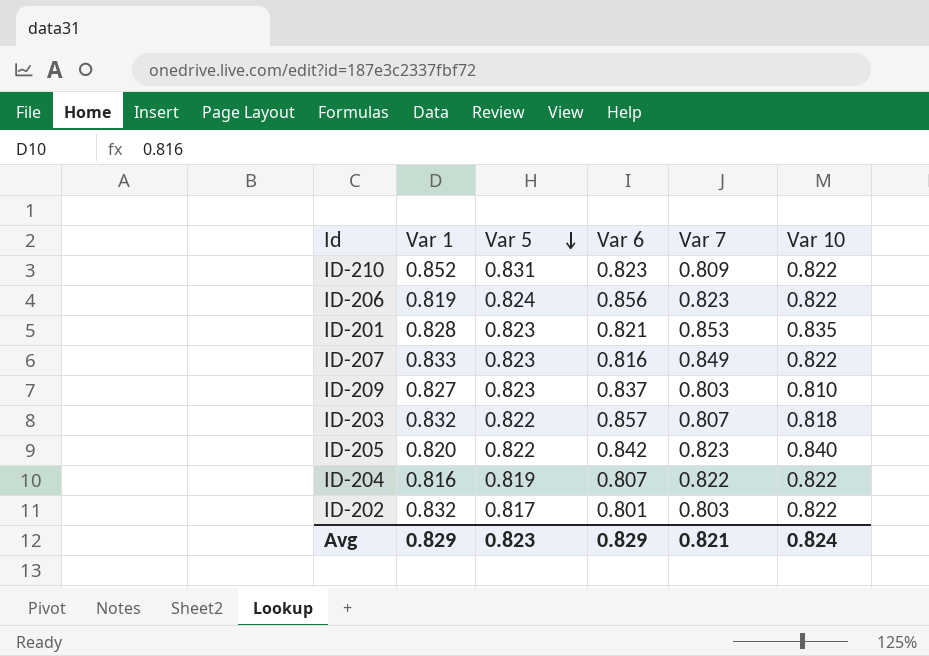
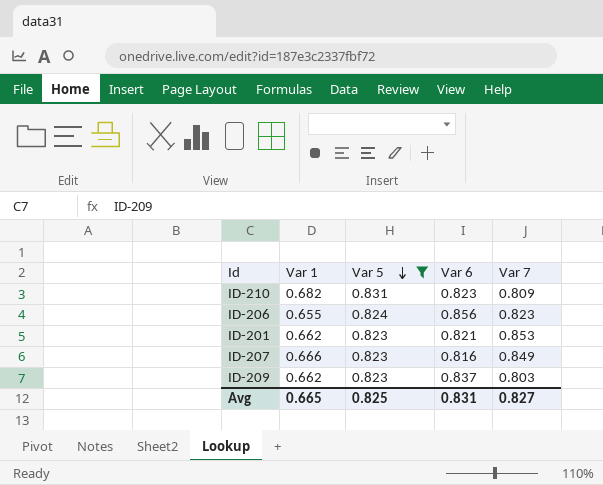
filter: none -> Var 5 >= 0.823
column Var 10 | position: 6 -> none
ID-210 | Var 1: 0.852 -> 0.682
ID-206 | Var 1: 0.819 -> 0.655
ID-201 | Var 1: 0.828 -> 0.662
ID-207 | Var 1: 0.833 -> 0.666
ID-209 | Var 1: 0.827 -> 0.662
Avg | Var 1: 0.829 -> 0.665
Avg | Var 5: 0.823 -> 0.825
Avg | Var 6: 0.829 -> 0.831
Avg | Var 7: 0.821 -> 0.827

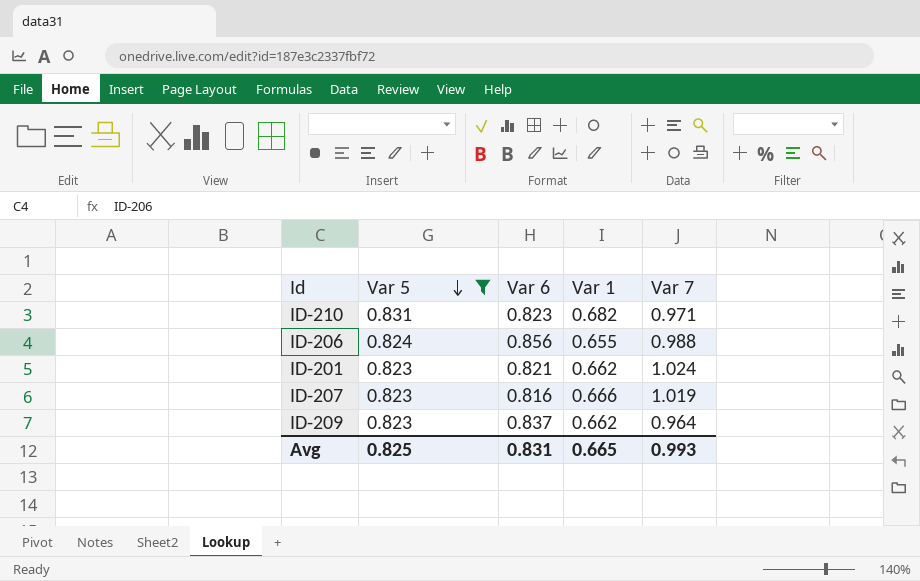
column Var 1 | position: 2 -> 4
ID-210 | Var 7: 0.809 -> 0.971
ID-206 | Var 7: 0.823 -> 0.988
ID-201 | Var 7: 0.853 -> 1.024
ID-207 | Var 7: 0.849 -> 1.019
ID-209 | Var 7: 0.803 -> 0.964
Avg | Var 7: 0.827 -> 0.993

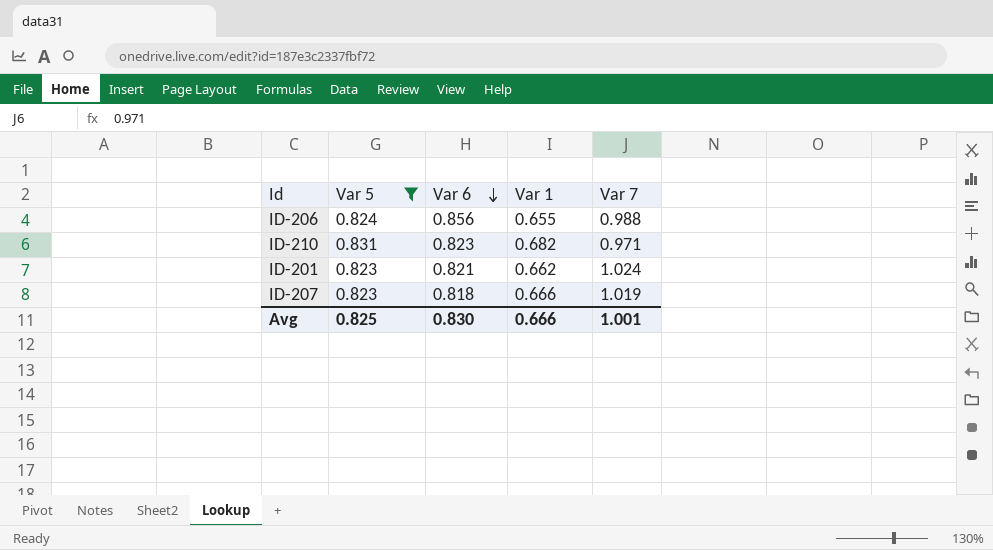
row order: Var 5 descending -> Var 6 descending
row ID-209: 0.823 | 0.837 | 0.662 | 0.964 -> none
ID-207 | Var 6: 0.816 -> 0.818
Avg | Var 6: 0.831 -> 0.830
Avg | Var 1: 0.665 -> 0.666
Avg | Var 7: 0.993 -> 1.001

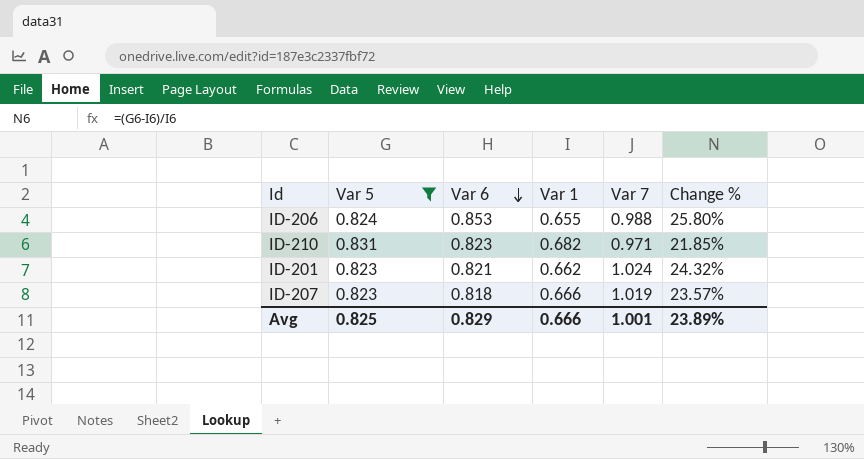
column Change % | formula: none -> ([Var 5] - [Var 1]) / [Var 1]
ID-206 | Var 6: 0.856 -> 0.853
Avg | Var 6: 0.830 -> 0.829

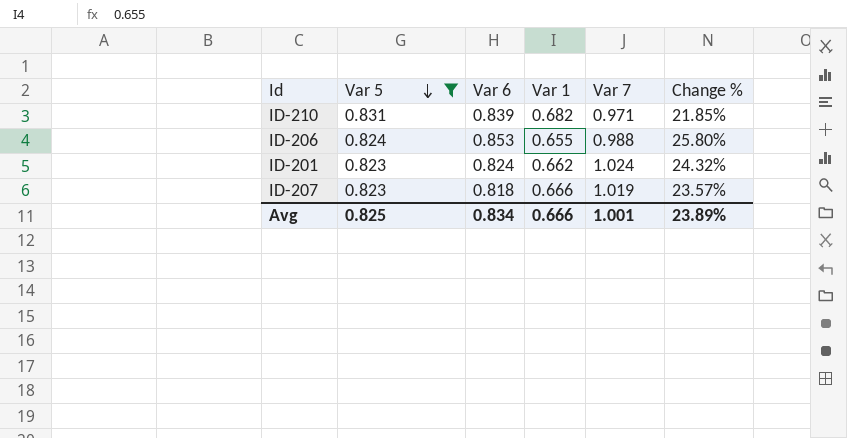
row order: Var 6 descending -> Var 5 descending
ID-210 | Var 6: 0.823 -> 0.839
ID-201 | Var 6: 0.821 -> 0.824
Avg | Var 6: 0.829 -> 0.834

